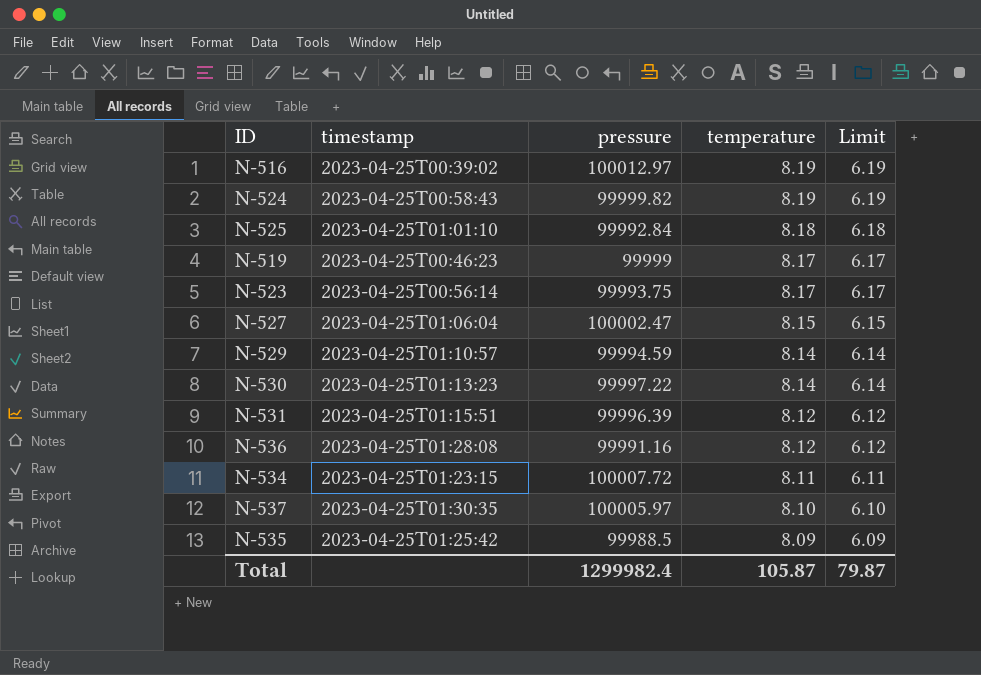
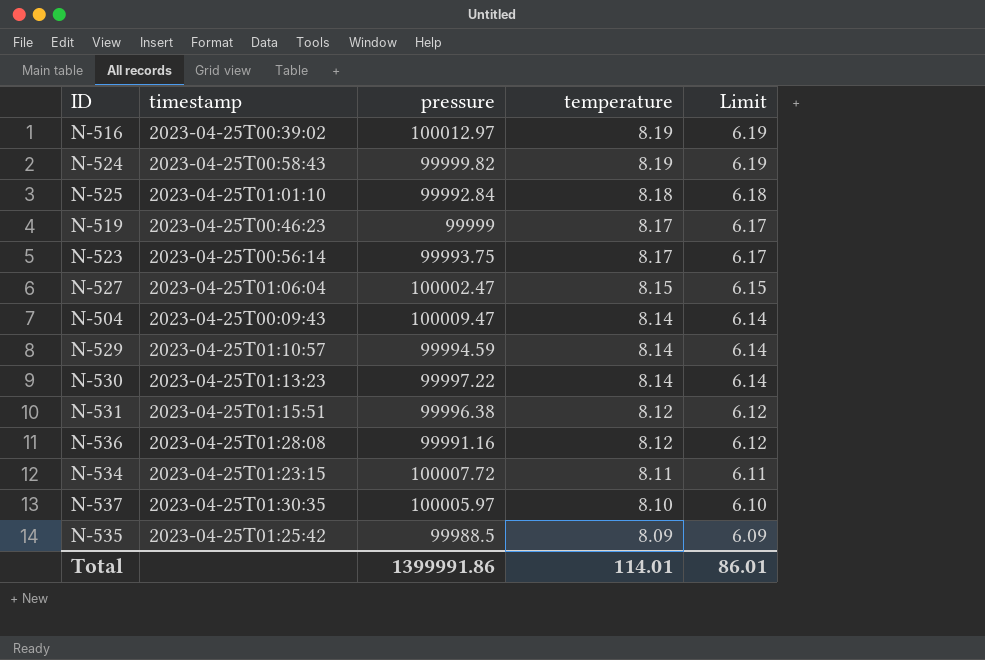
row N-504: none -> 2023-04-25T00:09:43 | 100009.47 | 8.14 | 6.14
N-531 | pressure: 99996.39 -> 99996.38
Total | pressure: 1299982.4 -> 1399991.86
Total | temperature: 105.87 -> 114.01
Total | Limit: 79.87 -> 86.01

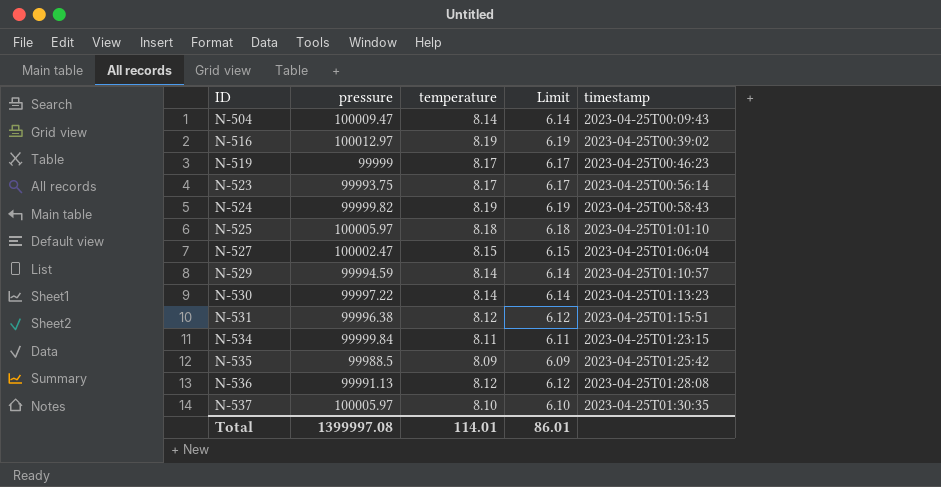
row order: temperature descending -> ID ascending
column timestamp | position: 2 -> 5
N-525 | pressure: 99992.84 -> 100005.97
N-534 | pressure: 100007.72 -> 99999.84
N-536 | pressure: 99991.16 -> 99991.13
Total | pressure: 1399991.86 -> 1399997.08

